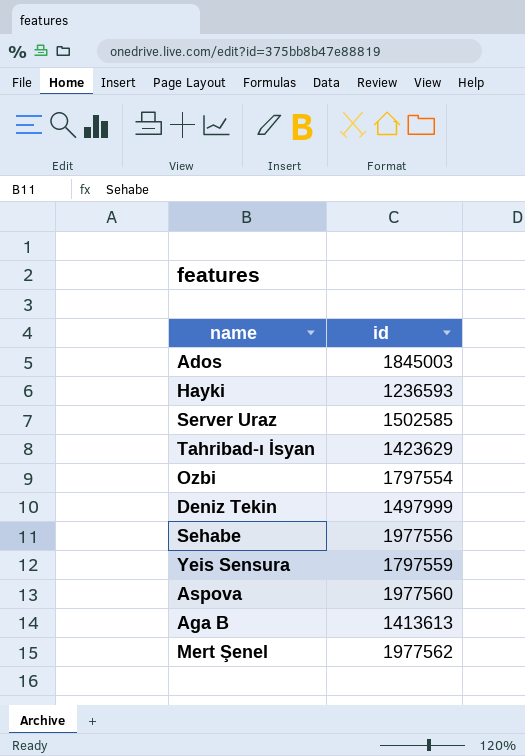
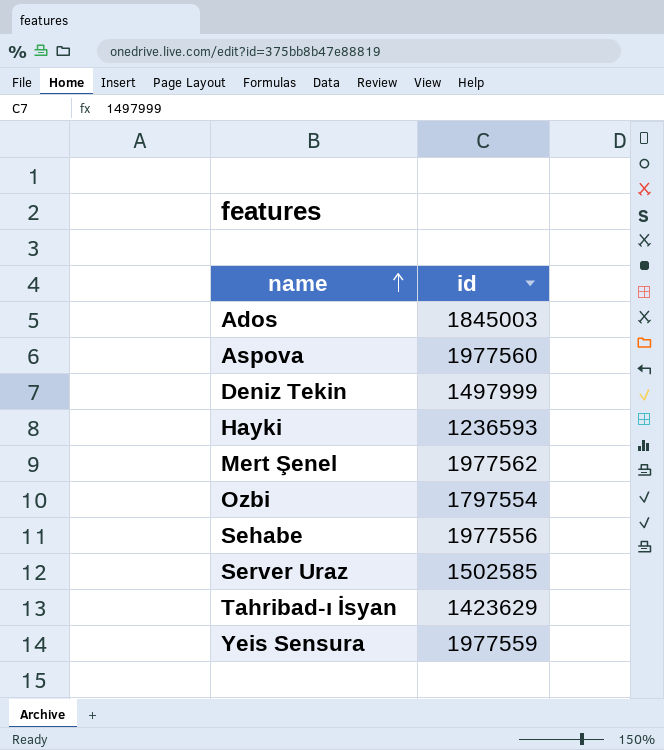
row order: none -> name ascending
row Aga B: 1413613 -> none
Yeis Sensura | id: 1797559 -> 1977559

